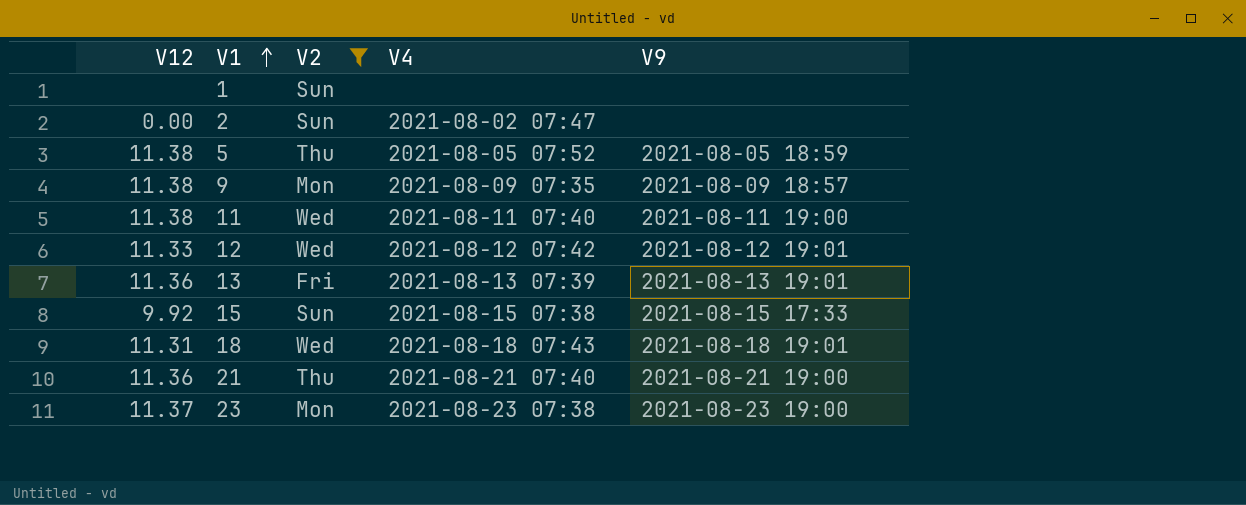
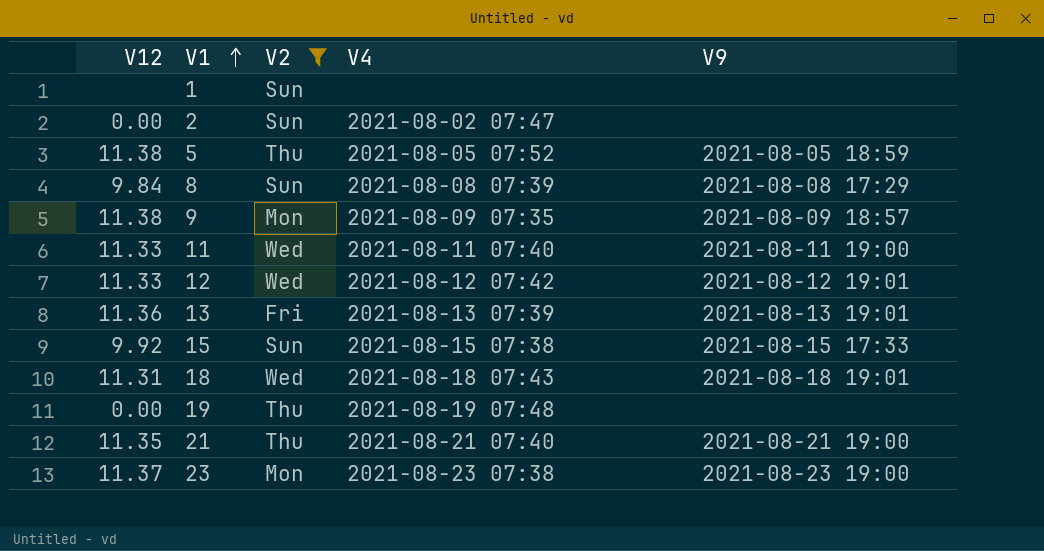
row 8: none -> 9.84 | Sun | 2021-08-08 07:39 | 2021-08-08 17:29
11 | V12: 11.38 -> 11.33
row 19: none -> 0.00 | Thu | 2021-08-19 07:48 | none
21 | V12: 11.36 -> 11.35

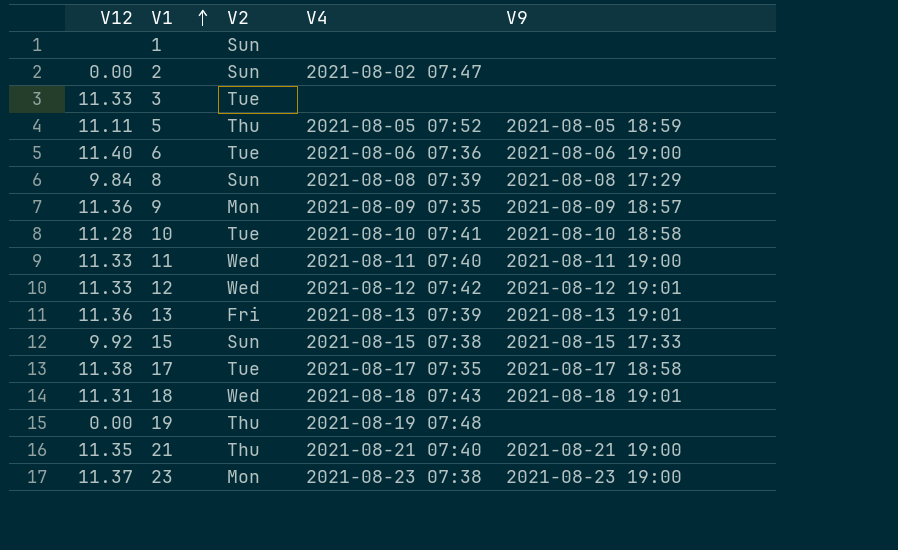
filter: V2 != Tue -> none
5 | V12: 11.38 -> 11.11
9 | V12: 11.38 -> 11.36

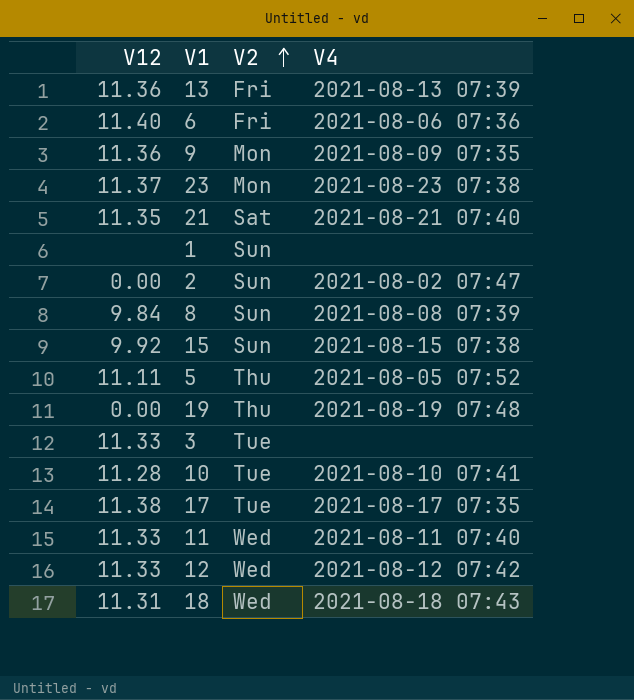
row order: V1 ascending -> V2 ascending
column V9 | position: 5 -> none
6 | V2: Tue -> Fri
21 | V2: Thu -> Sat

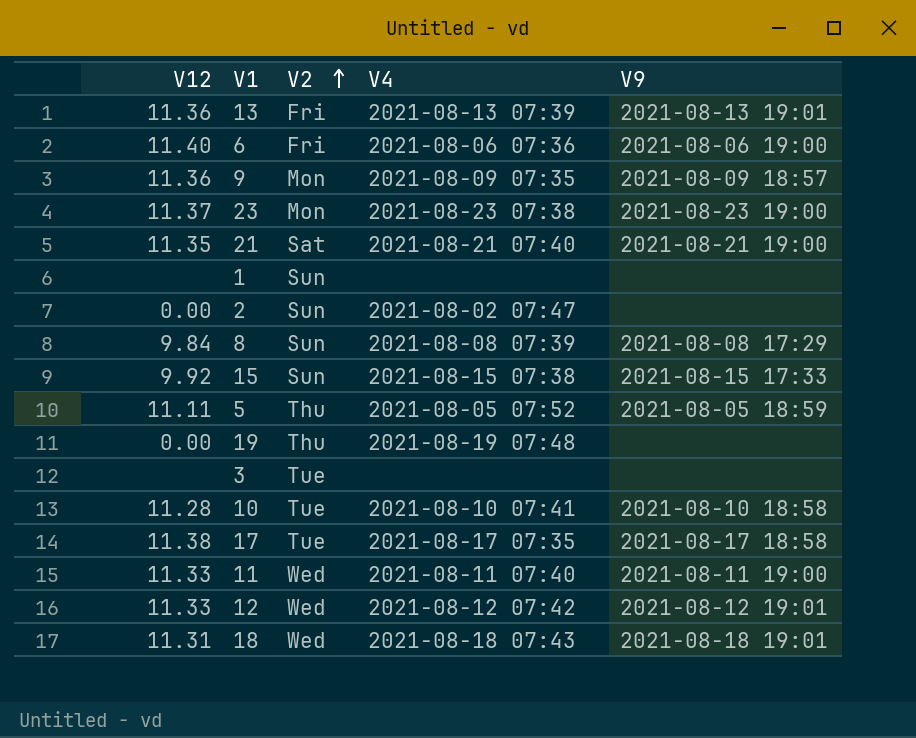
column V9 | position: none -> 5
3 | V12: 11.33 -> none

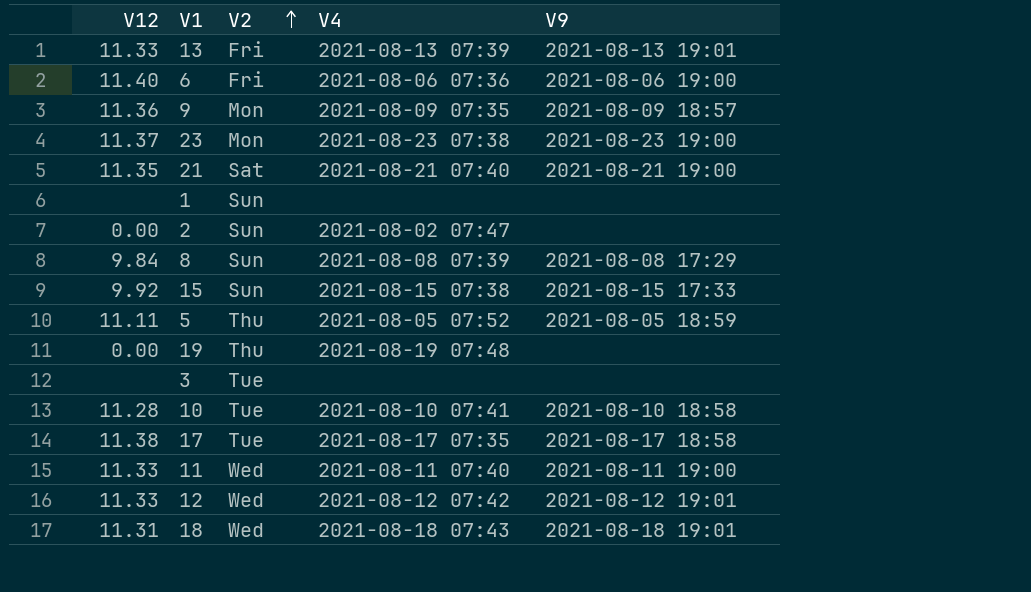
13 | V12: 11.36 -> 11.33

